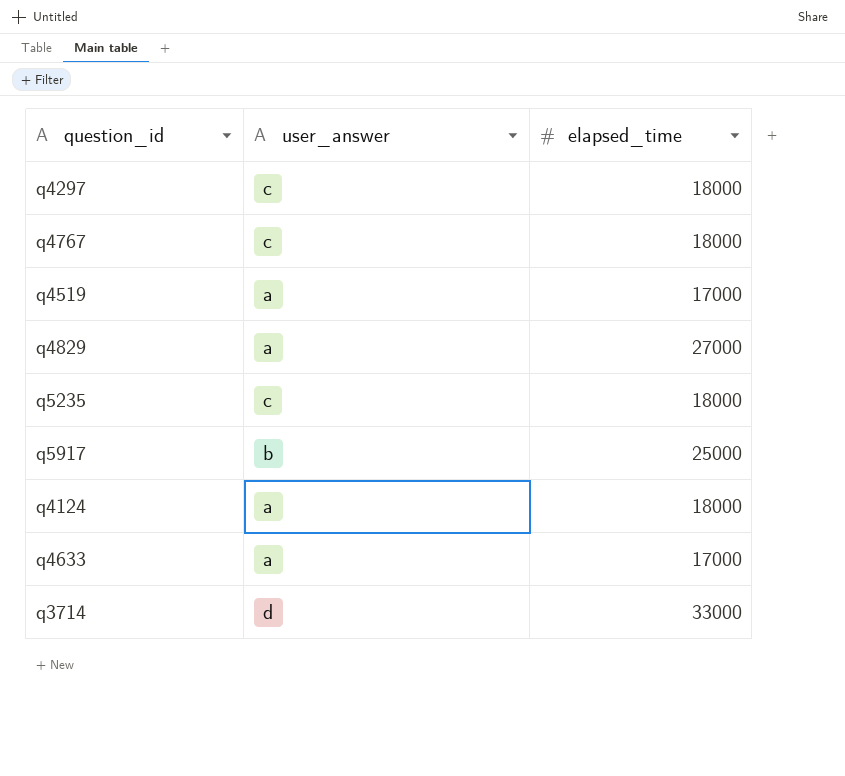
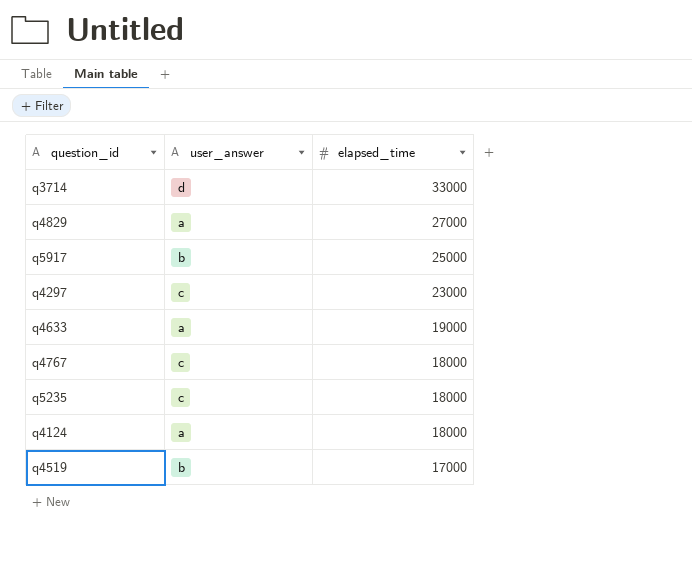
row order: none -> elapsed_time descending
q4297 | elapsed_time: 18000 -> 23000
q4633 | elapsed_time: 17000 -> 19000
q4519 | user_answer: a -> b

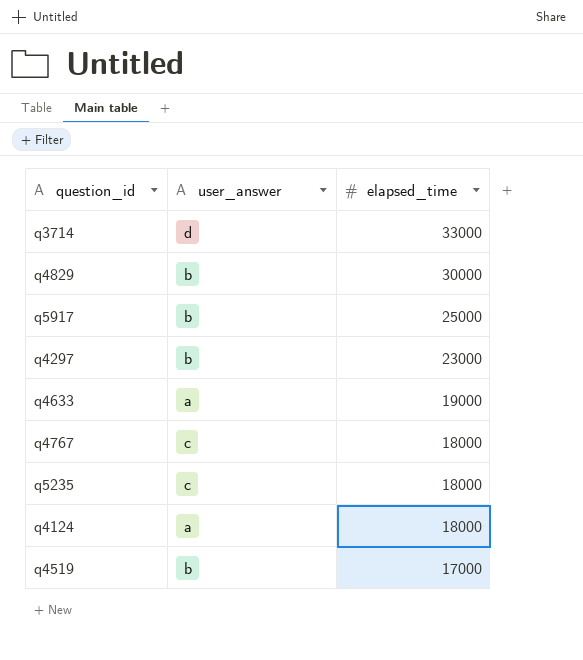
q4829 | user_answer: a -> b
q4829 | elapsed_time: 27000 -> 30000
q4297 | user_answer: c -> b

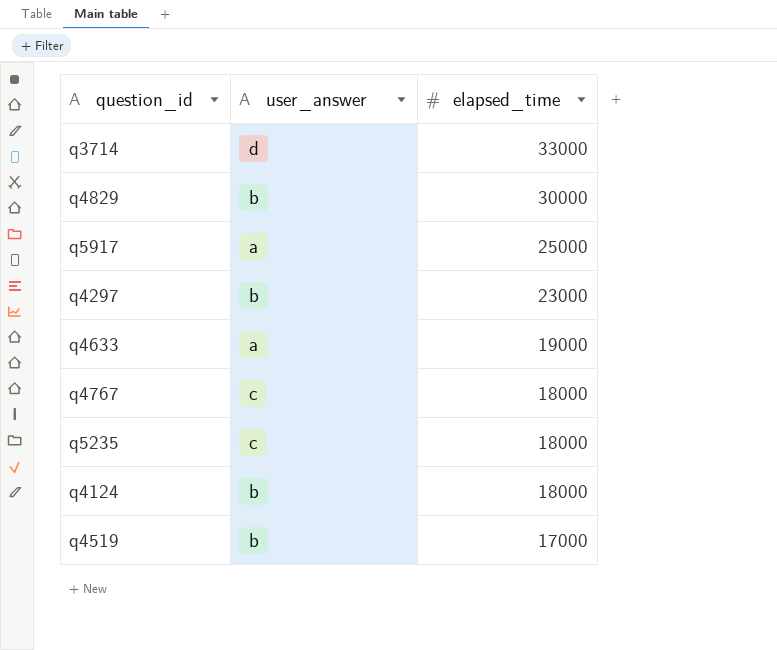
q5917 | user_answer: b -> a
q4124 | user_answer: a -> b

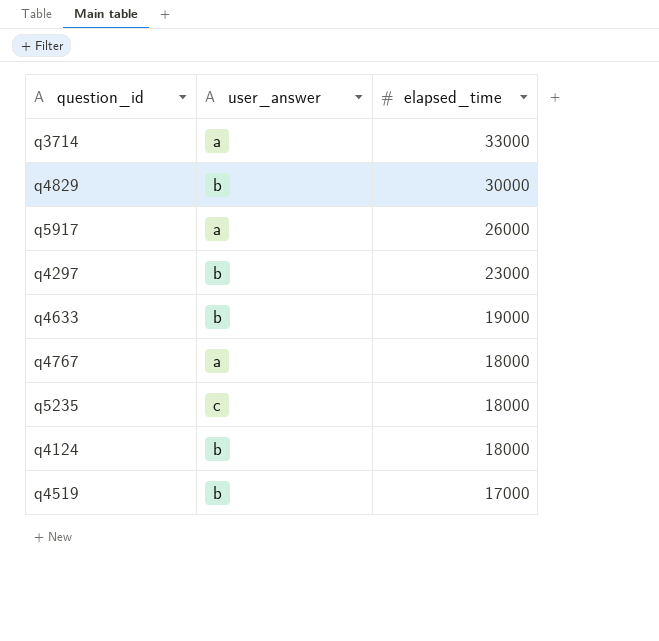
q3714 | user_answer: d -> a
q5917 | elapsed_time: 25000 -> 26000
q4633 | user_answer: a -> b
q4767 | user_answer: c -> a

